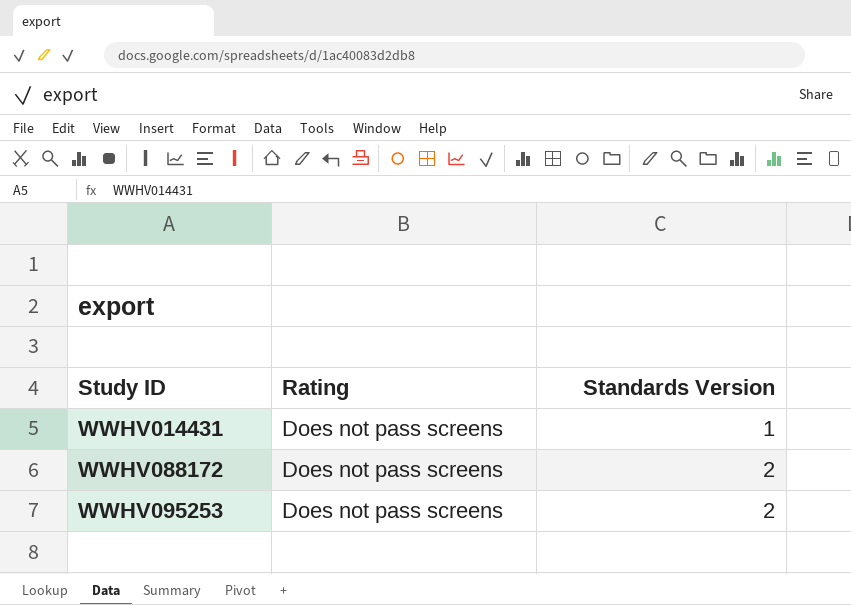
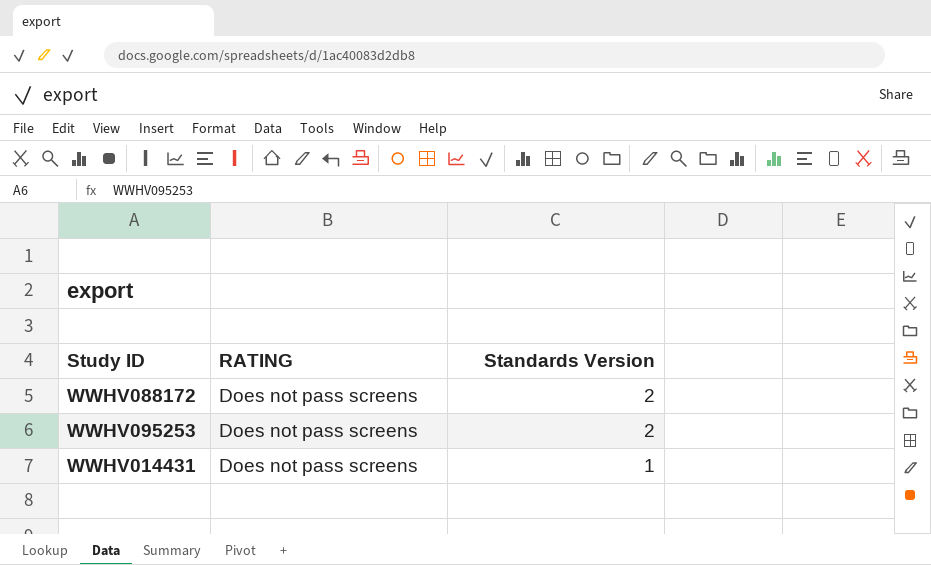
row order: Study ID ascending -> Standards Version descending
column name: Rating -> RATING

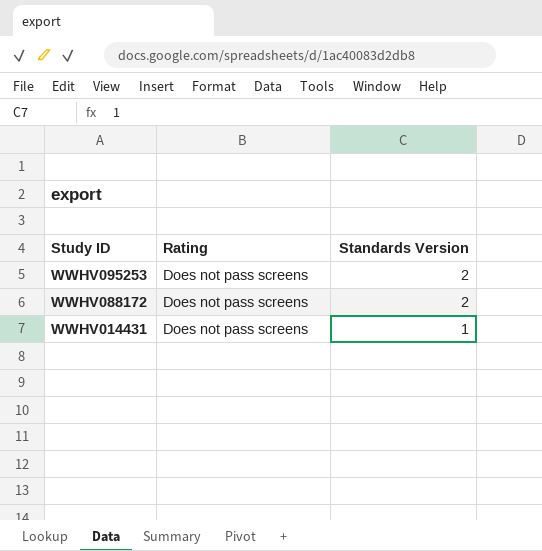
row order: Standards Version descending -> Study ID descending
column name: RATING -> Rating

